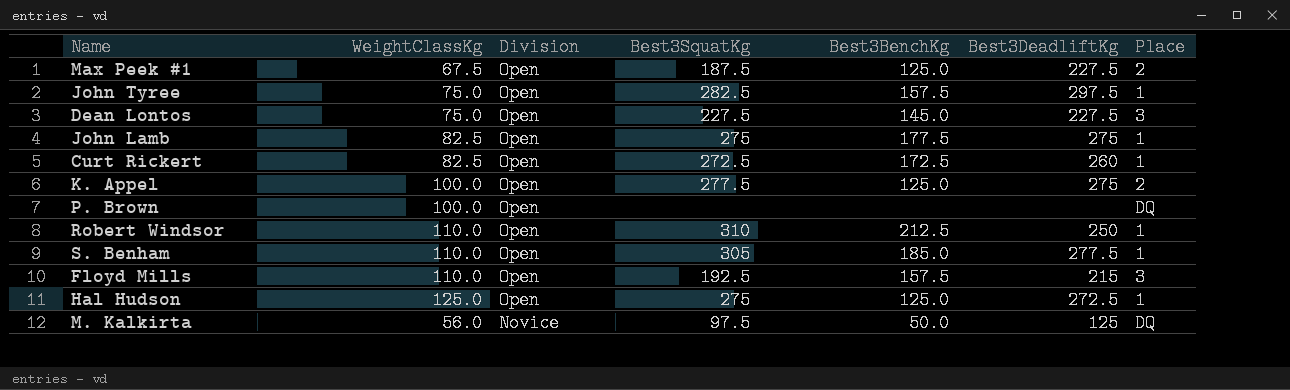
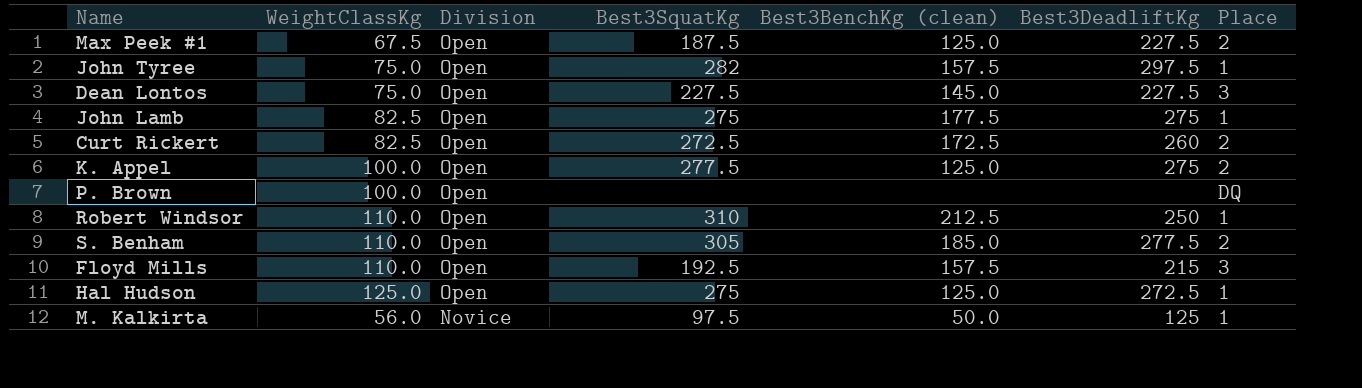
column name: Best3BenchKg -> Best3BenchKg (clean)
John Tyree | Best3SquatKg: 282.5 -> 282
Curt Rickert | Place: 1 -> 2
S. Benham | Place: 1 -> 2
M. Kalkirta | Place: DQ -> 1

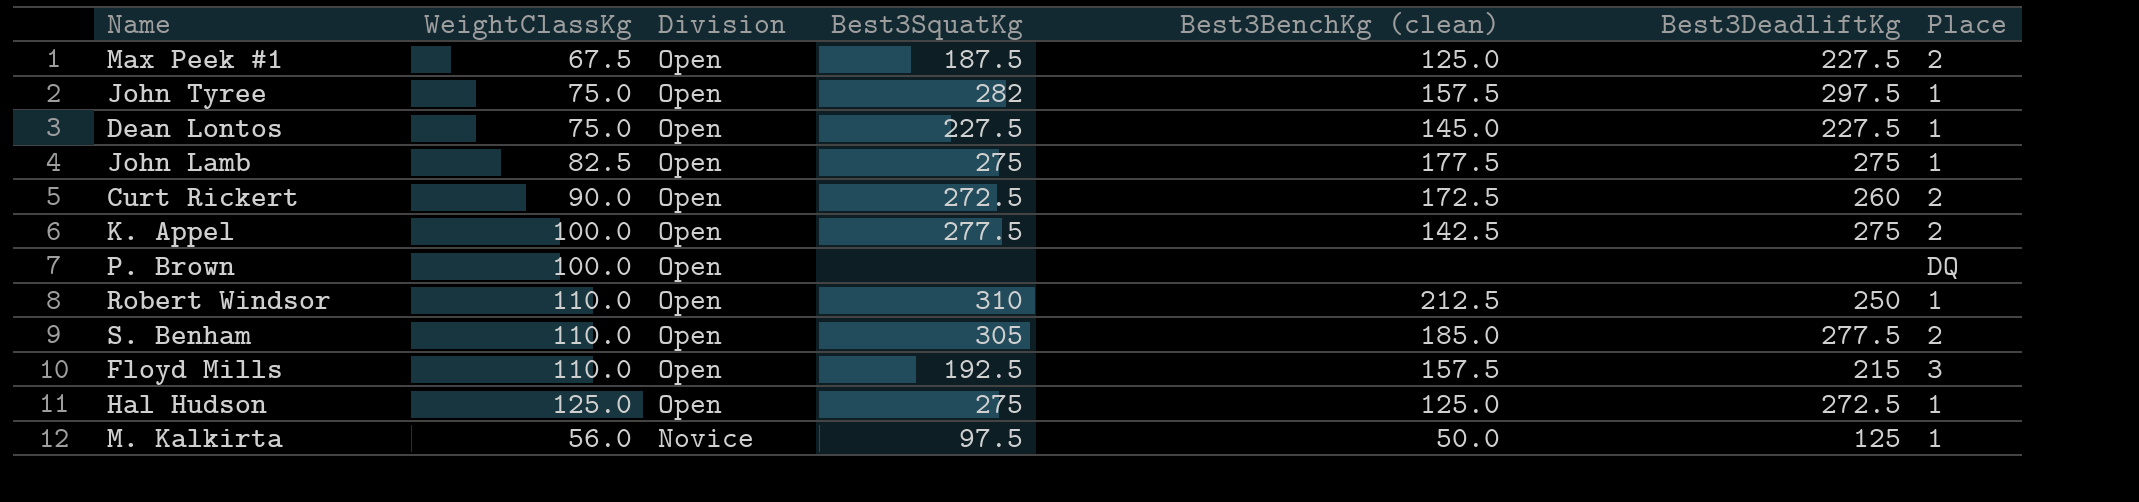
Dean Lontos | Place: 3 -> 1
Curt Rickert | WeightClassKg: 82.5 -> 90.0
K. Appel | Best3BenchKg (clean): 125.0 -> 142.5

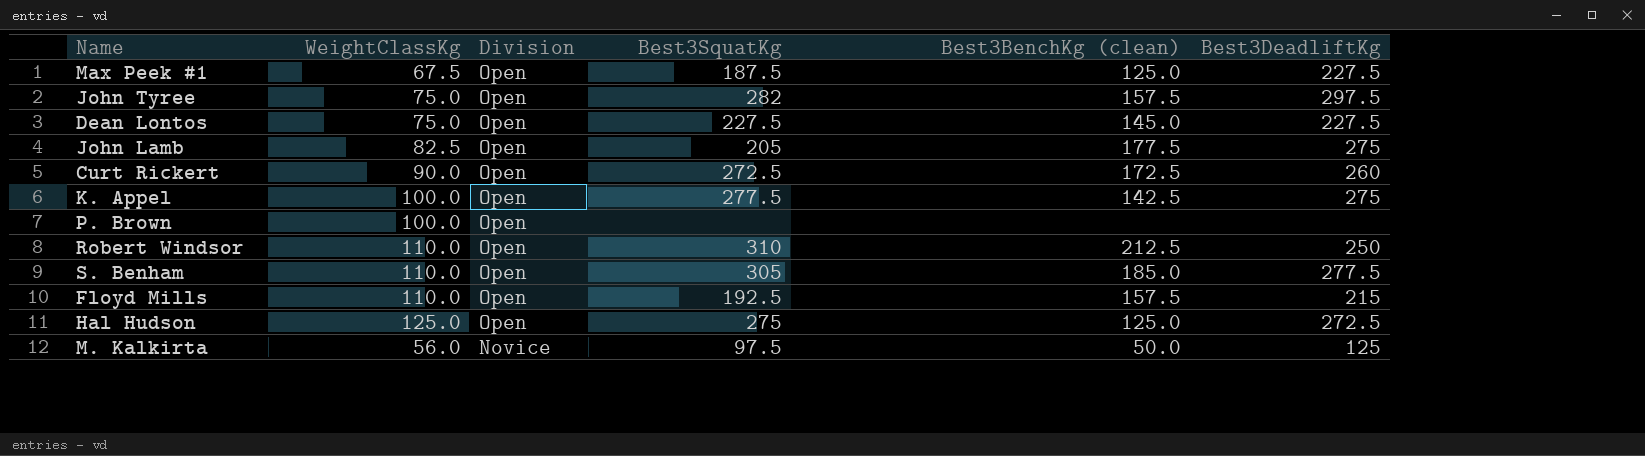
column Place | position: 7 -> none
John Lamb | Best3SquatKg: 275 -> 205

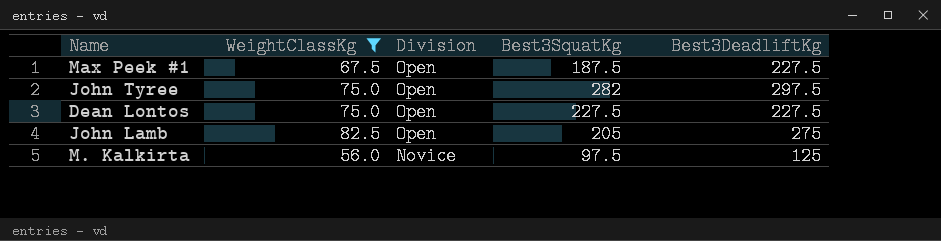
filter: none -> WeightClassKg <= 82.5
column Best3BenchKg (clean) | position: 5 -> none

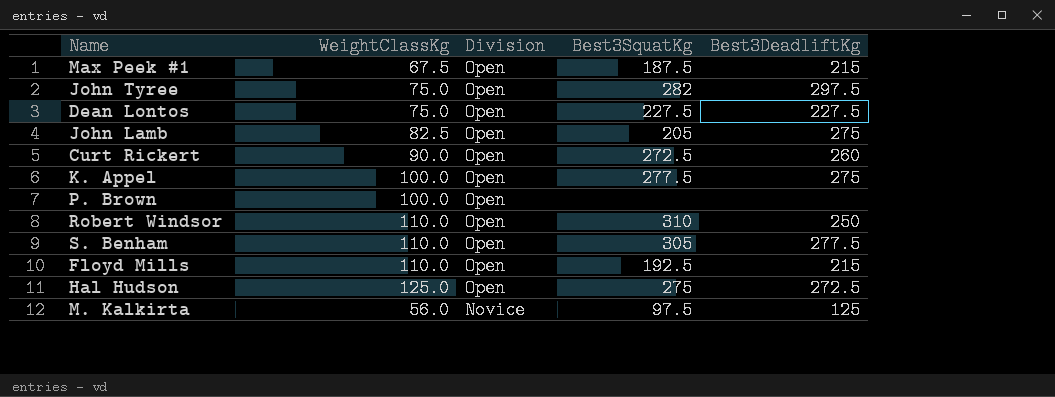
filter: WeightClassKg <= 82.5 -> none
Max Peek #1 | Best3DeadliftKg: 227.5 -> 215

